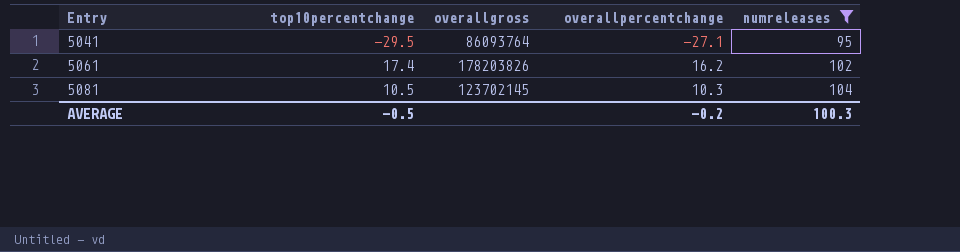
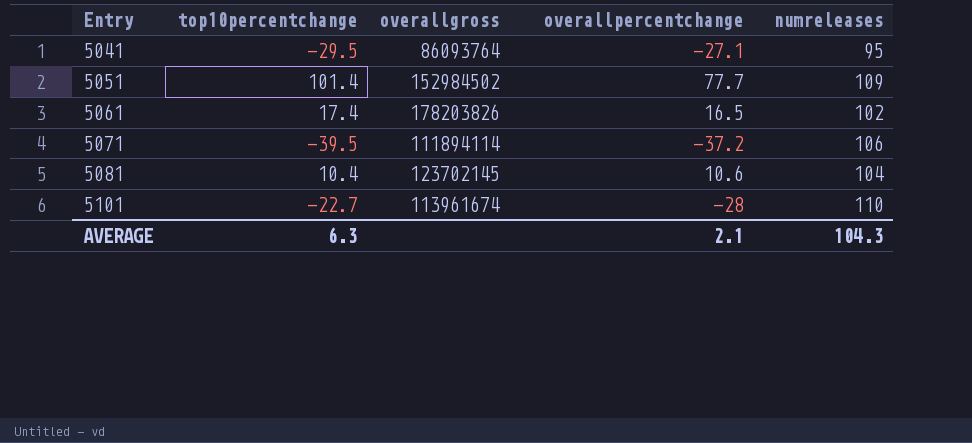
filter: numreleases <= 104 -> none
5061 | overallpercentchange: 16.2 -> 16.5
5081 | top10percentchange: 10.5 -> 10.4
5081 | overallpercentchange: 10.3 -> 10.6
AVERAGE | top10percentchange: -0.5 -> 6.3
AVERAGE | overallpercentchange: -0.2 -> 2.1
AVERAGE | numreleases: 100.3 -> 104.3

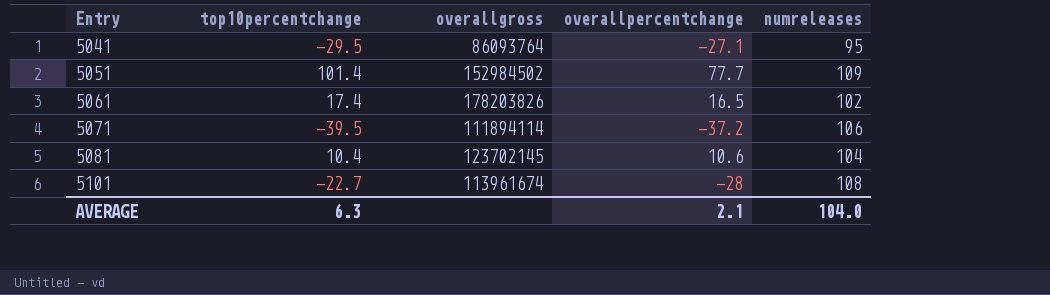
5101 | numreleases: 110 -> 108
AVERAGE | numreleases: 104.3 -> 104.0

